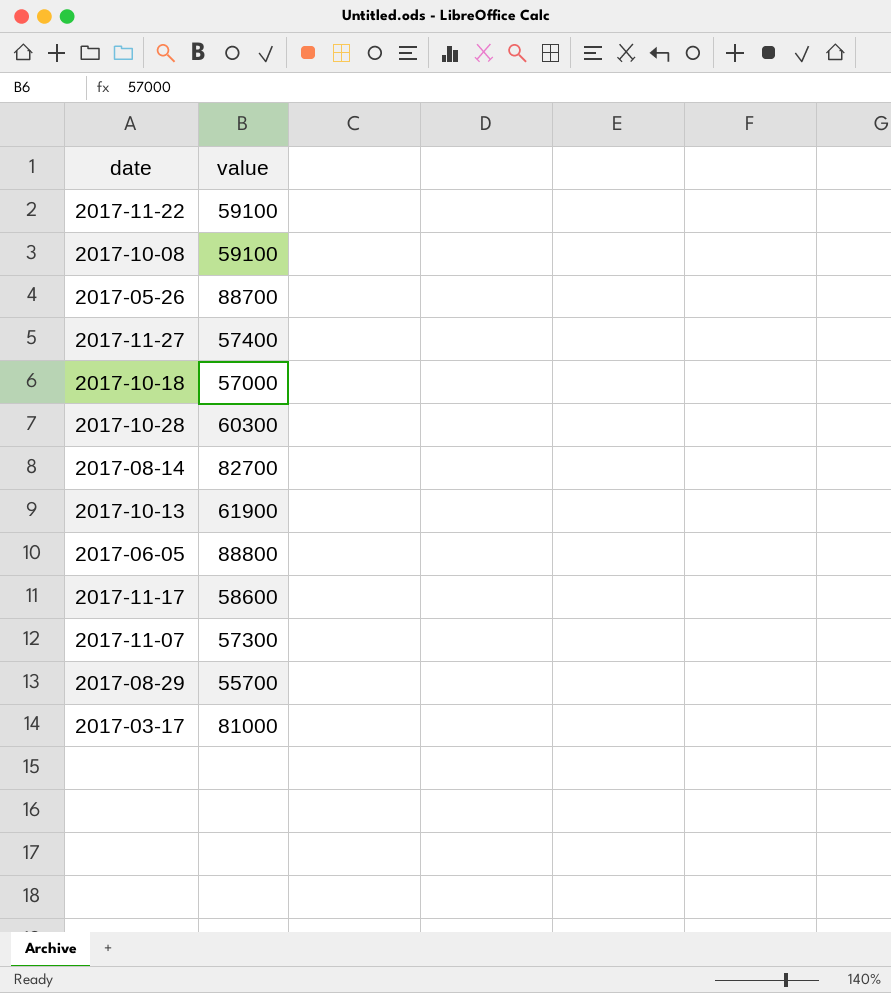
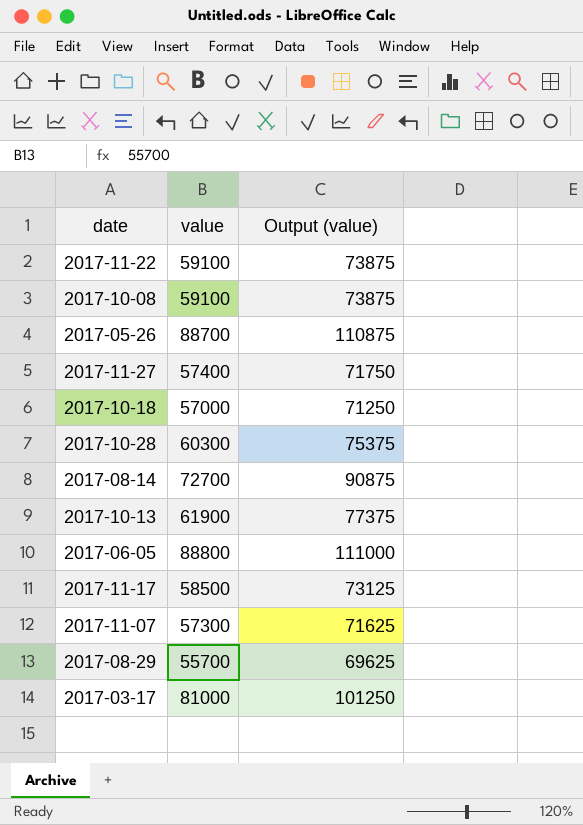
column Output (value) | formula: none -> [value] * 1.25
2017-08-14 | value: 82700 -> 72700
2017-11-17 | value: 58600 -> 58500

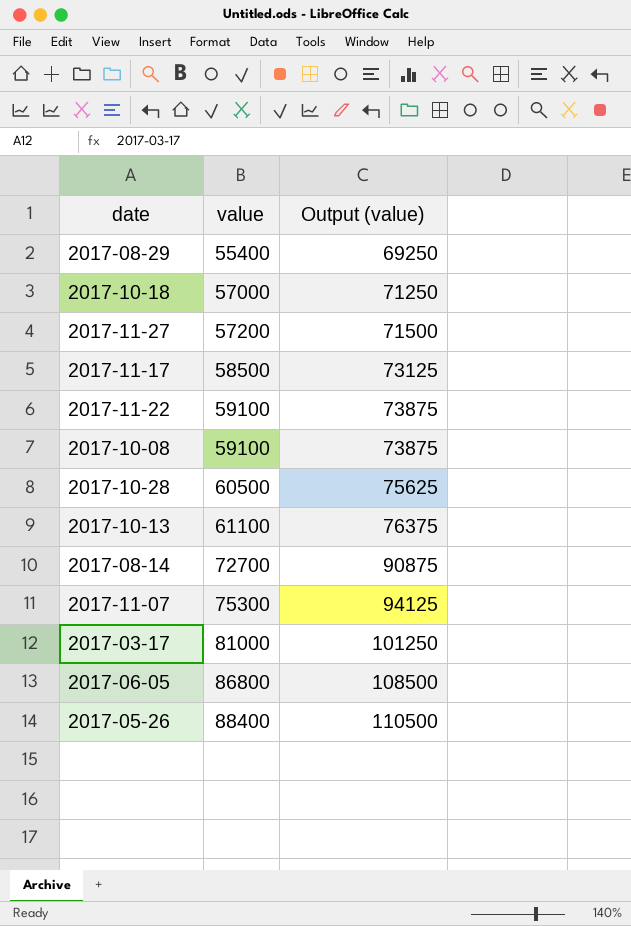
row order: none -> value ascending
2017-08-29 | value: 55700 -> 55400
2017-08-29 | Output (value): 69625 -> 69250
2017-11-27 | value: 57400 -> 57200
2017-11-27 | Output (value): 71750 -> 71500
2017-10-28 | value: 60300 -> 60500
2017-10-28 | Output (value): 75375 -> 75625
2017-10-13 | value: 61900 -> 61100
2017-10-13 | Output (value): 77375 -> 76375
2017-11-07 | value: 57300 -> 75300
2017-11-07 | Output (value): 71625 -> 94125
2017-06-05 | value: 88800 -> 86800
2017-06-05 | Output (value): 111000 -> 108500
2017-05-26 | value: 88700 -> 88400
2017-05-26 | Output (value): 110875 -> 110500

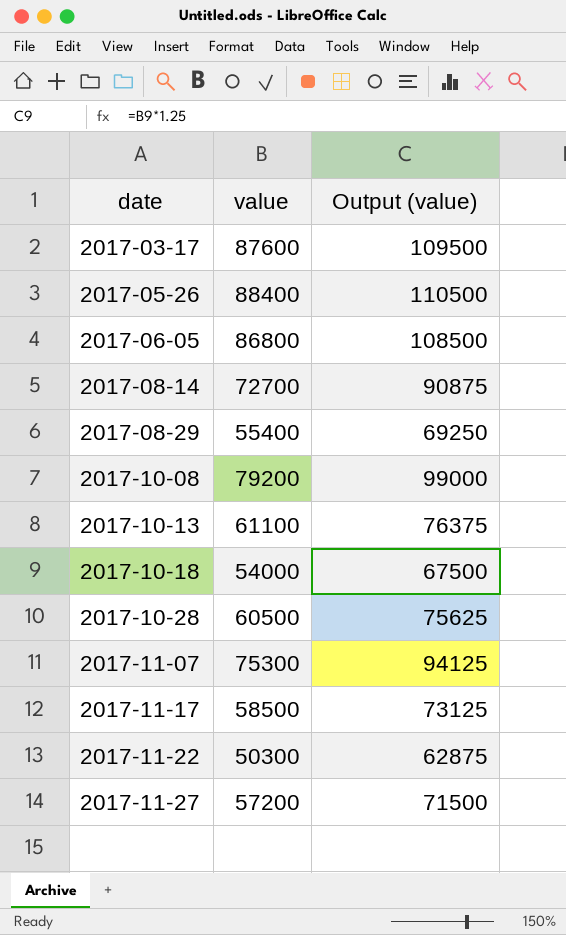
row order: value ascending -> date ascending
2017-03-17 | value: 81000 -> 87600
2017-03-17 | Output (value): 101250 -> 109500
2017-10-08 | value: 59100 -> 79200
2017-10-08 | Output (value): 73875 -> 99000
2017-10-18 | value: 57000 -> 54000
2017-10-18 | Output (value): 71250 -> 67500
2017-11-22 | value: 59100 -> 50300
2017-11-22 | Output (value): 73875 -> 62875

